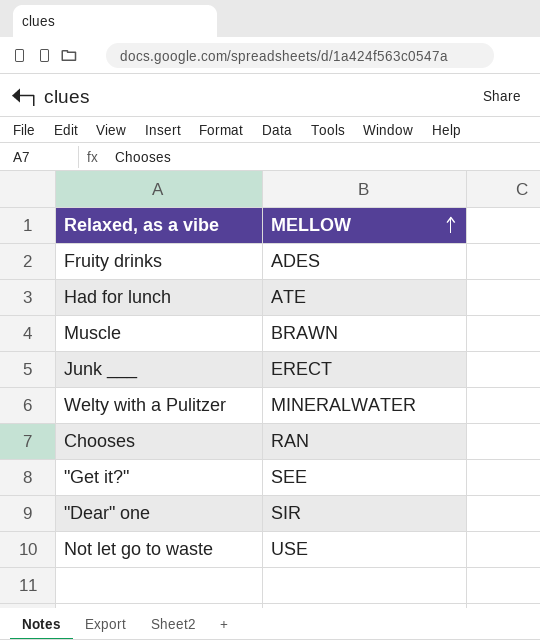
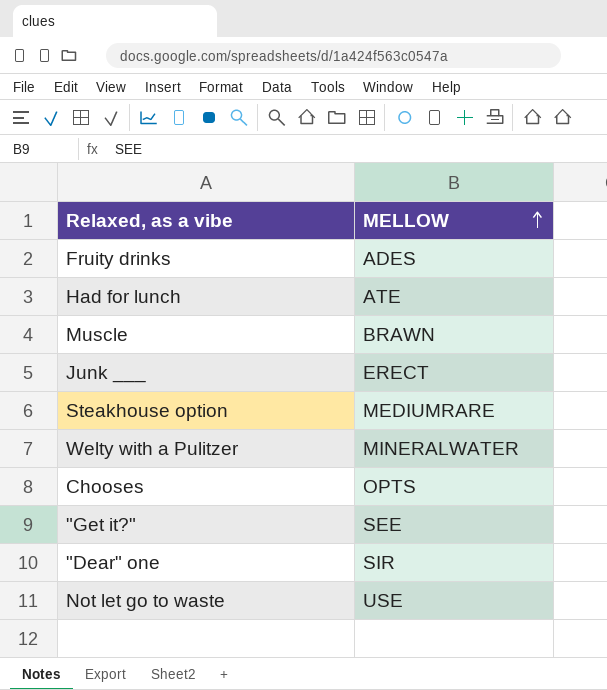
row Steakhouse option: none -> MEDIUMRARE
Chooses | MELLOW: RAN -> OPTS

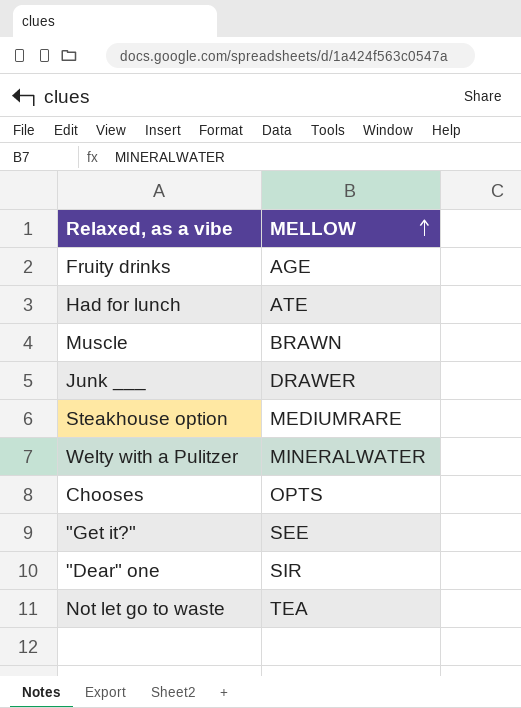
Fruity drinks | MELLOW: ADES -> AGE
Junk ___ | MELLOW: ERECT -> DRAWER
Not let go to waste | MELLOW: USE -> TEA

